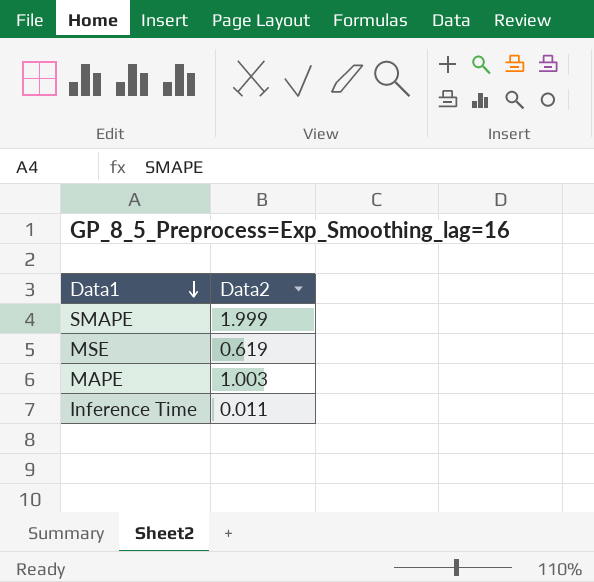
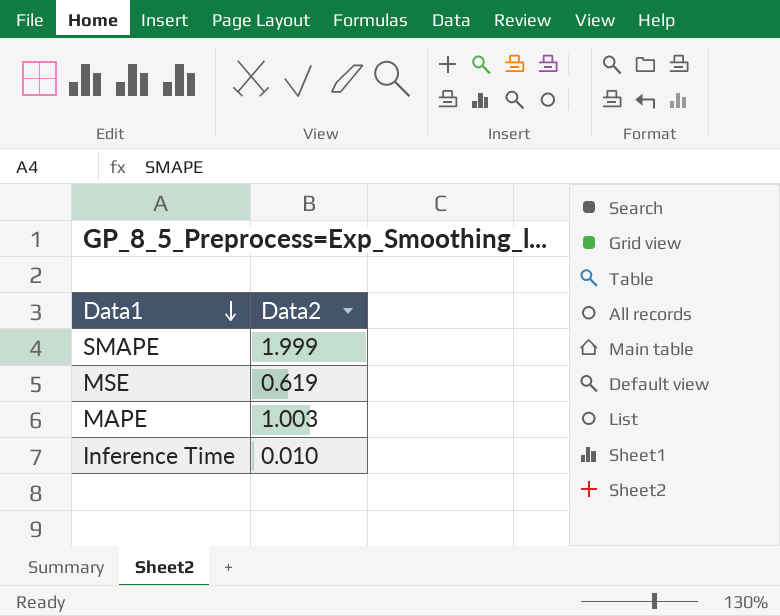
Inference Time | Data2: 0.011 -> 0.010

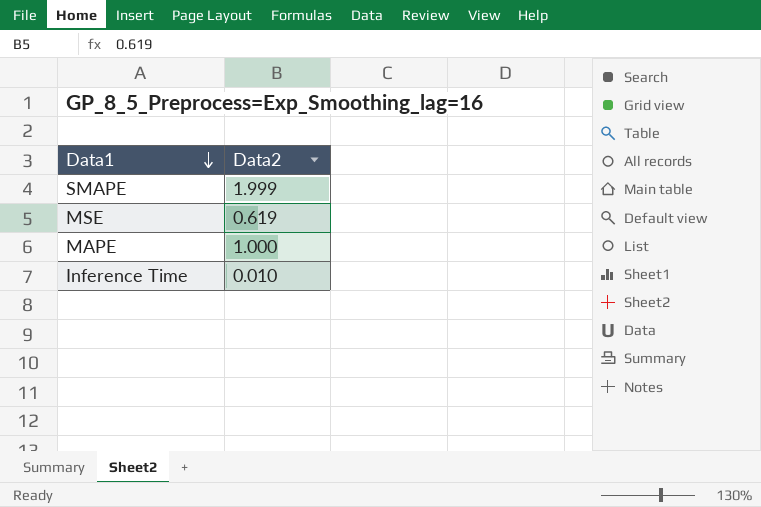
MAPE | Data2: 1.003 -> 1.000

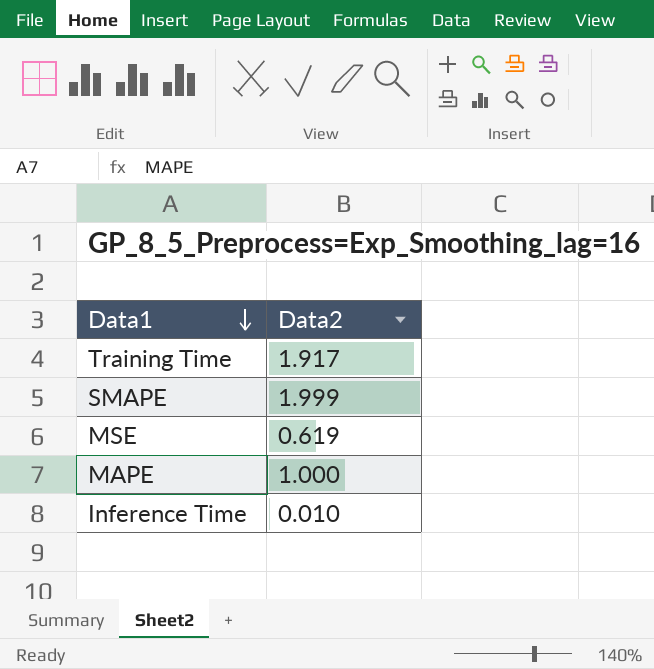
row Training Time: none -> 1.917

